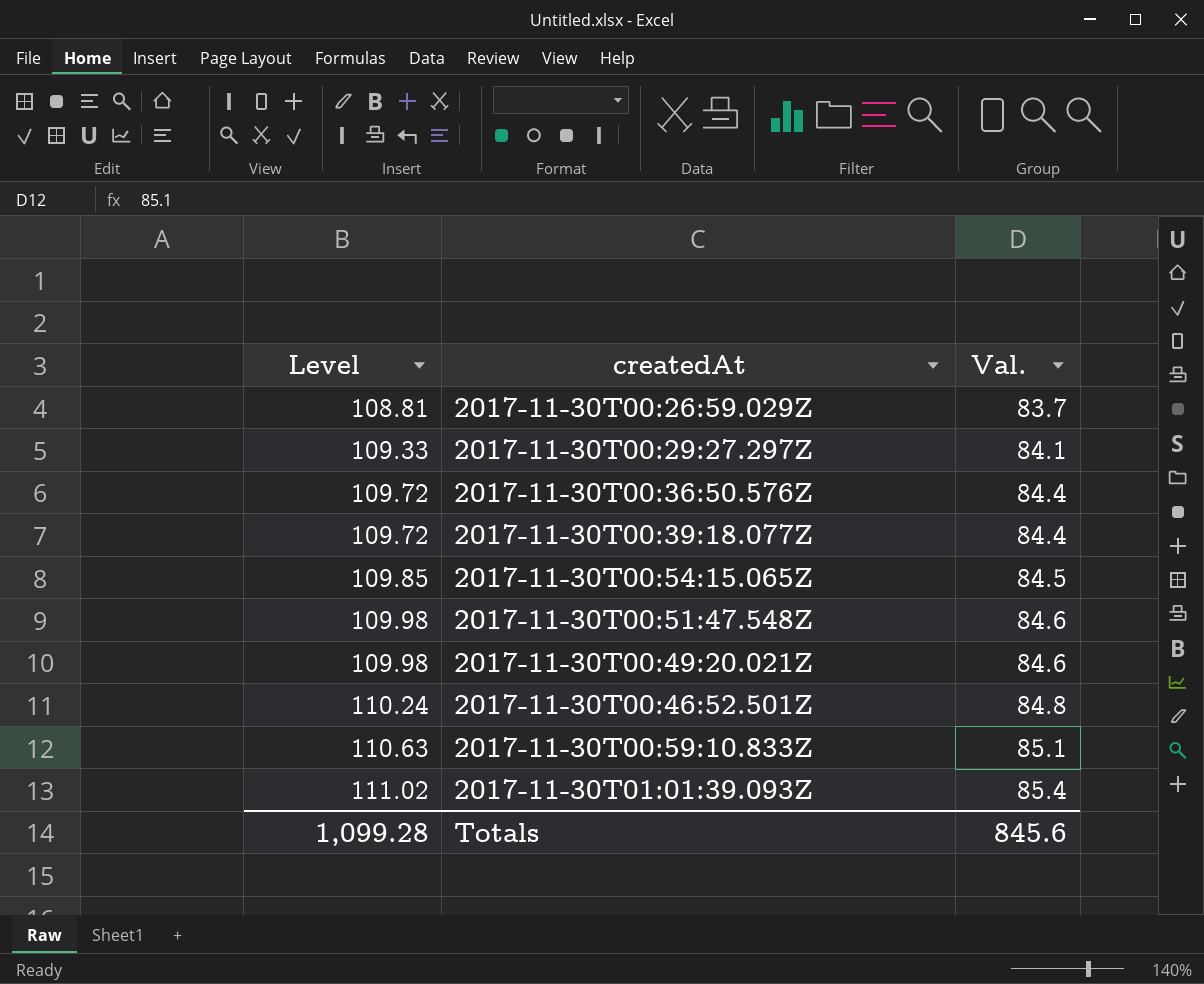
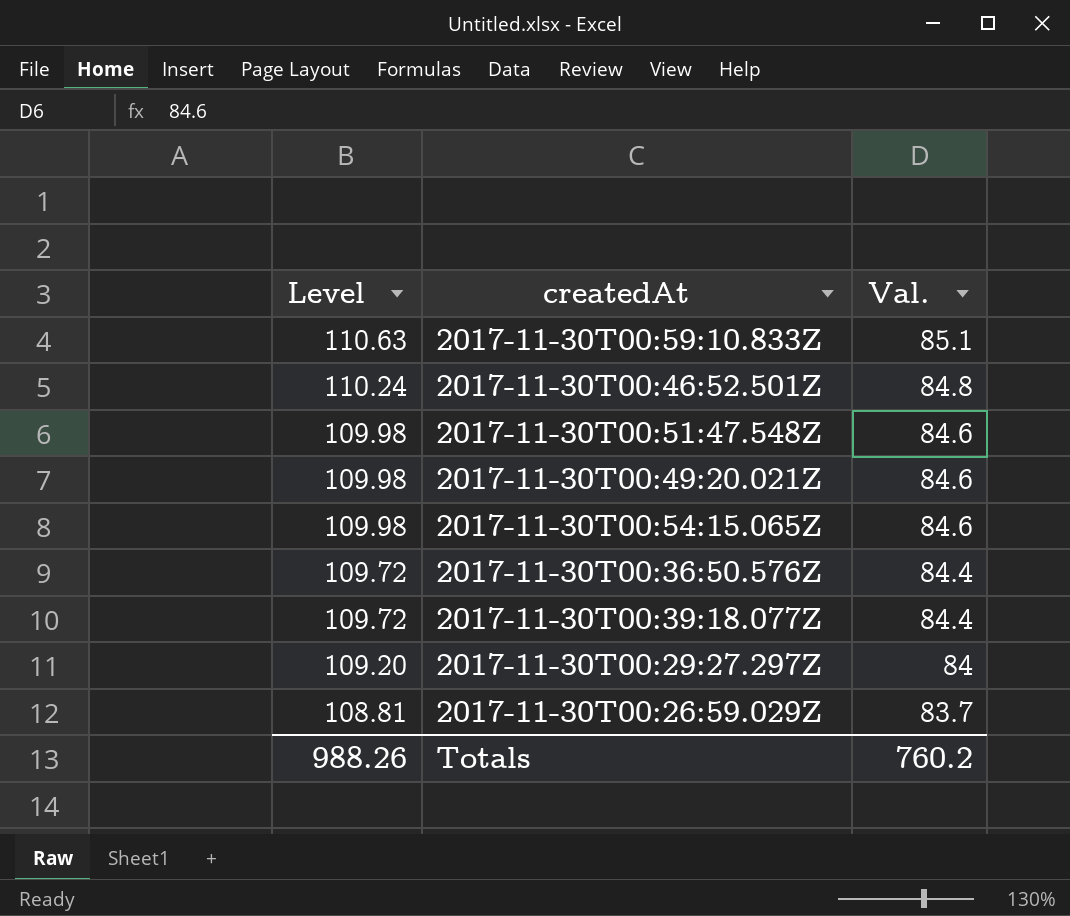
row order: Level ascending -> Level descending
row 2017-11-30T01:01:39.093Z: 111.02 | 85.4 -> none
2017-11-30T00:54:15.065Z | Level: 109.85 -> 109.98
2017-11-30T00:54:15.065Z | Val.: 84.5 -> 84.6
2017-11-30T00:29:27.297Z | Level: 109.33 -> 109.20
2017-11-30T00:29:27.297Z | Val.: 84.1 -> 84
Totals | Level: 1,099.28 -> 988.26
Totals | Val.: 845.6 -> 760.2

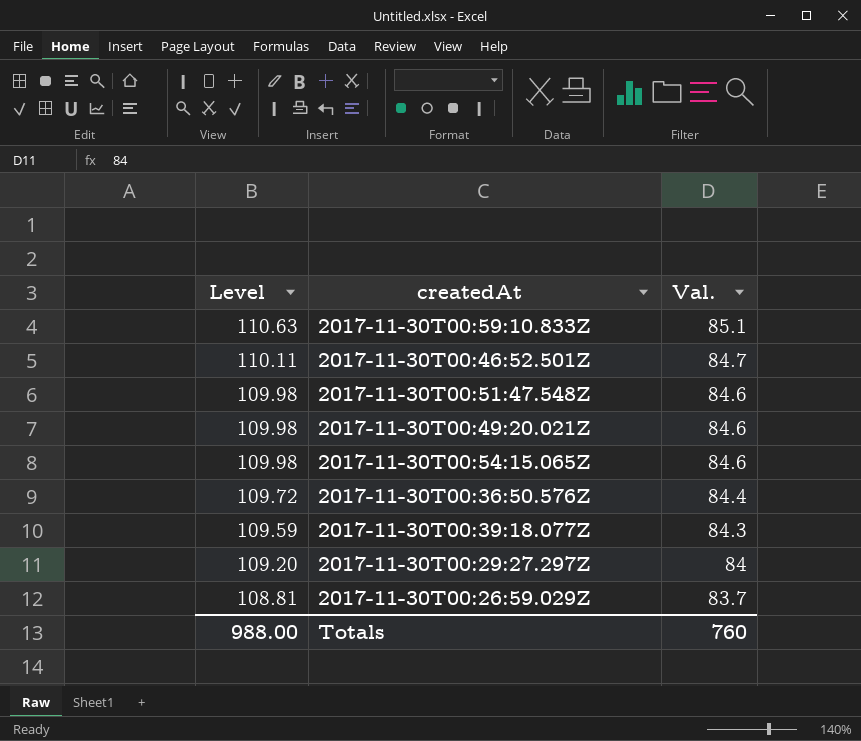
2017-11-30T00:46:52.501Z | Level: 110.24 -> 110.11
2017-11-30T00:46:52.501Z | Val.: 84.8 -> 84.7
2017-11-30T00:39:18.077Z | Level: 109.72 -> 109.59
2017-11-30T00:39:18.077Z | Val.: 84.4 -> 84.3
Totals | Level: 988.26 -> 988.00
Totals | Val.: 760.2 -> 760

